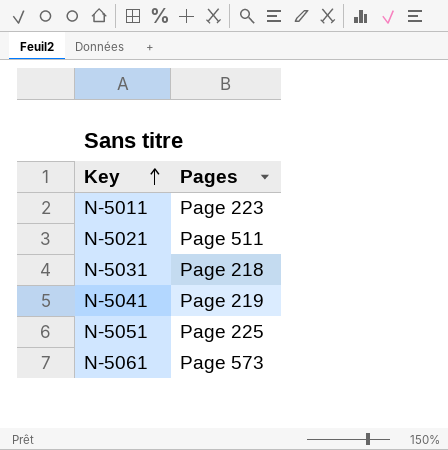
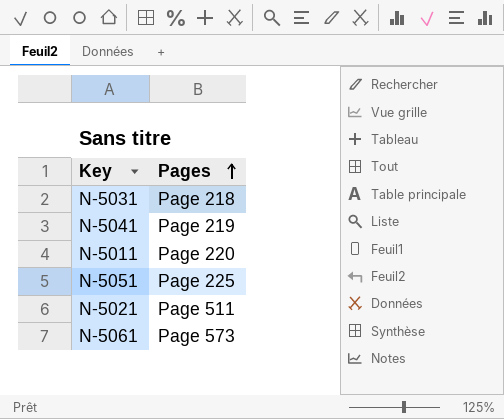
row order: Key ascending -> Pages ascending
N-5011 | Pages: Page 223 -> Page 220

